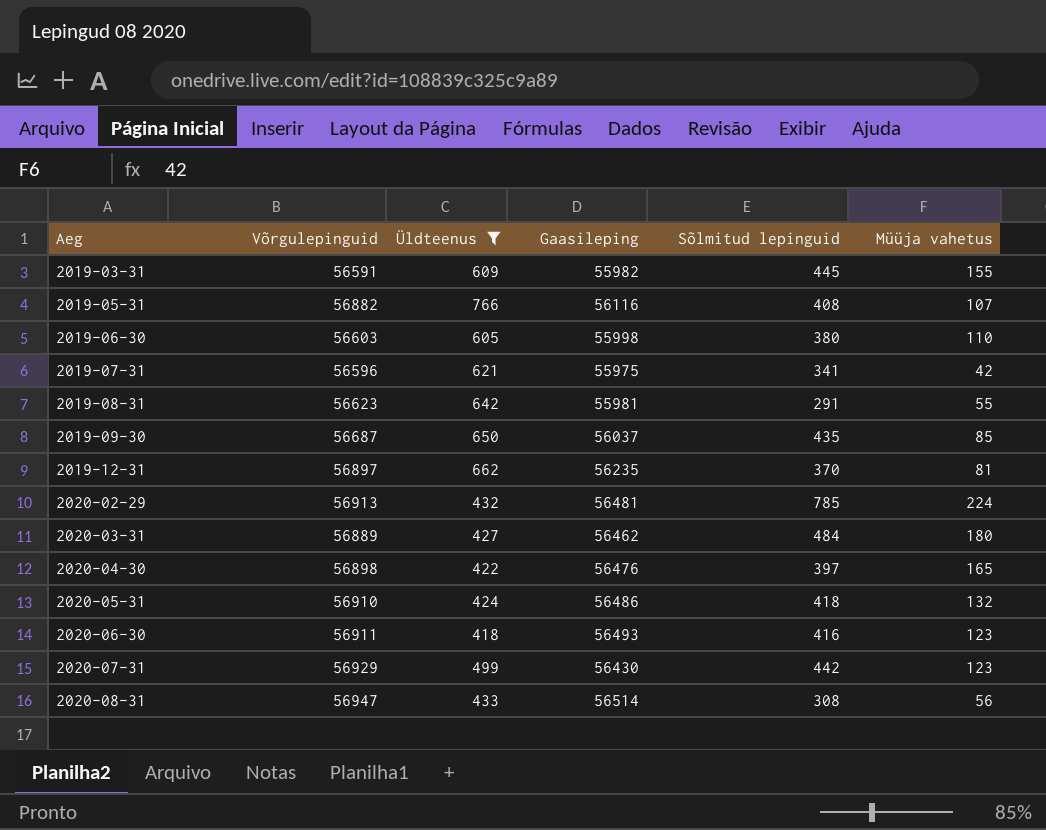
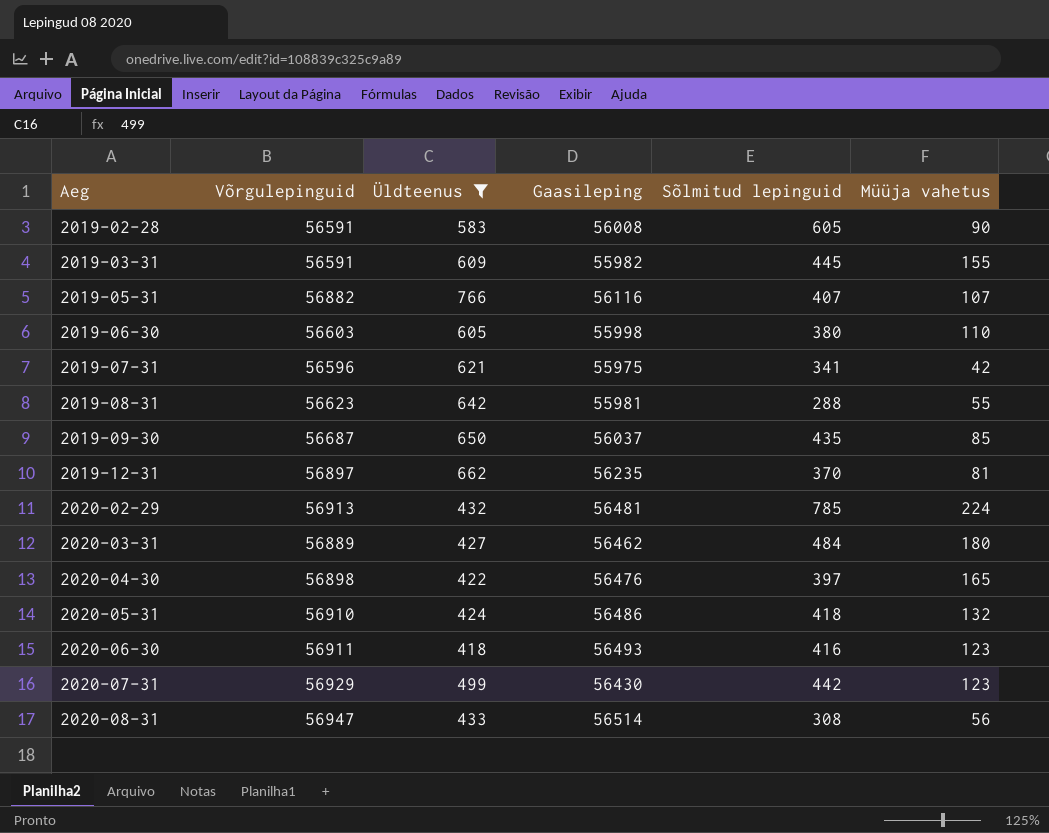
row 2019-02-28: none -> 56591 | 583 | 56008 | 605 | 90
2019-05-31 | Sõlmitud lepinguid: 408 -> 407
2019-08-31 | Sõlmitud lepinguid: 291 -> 288

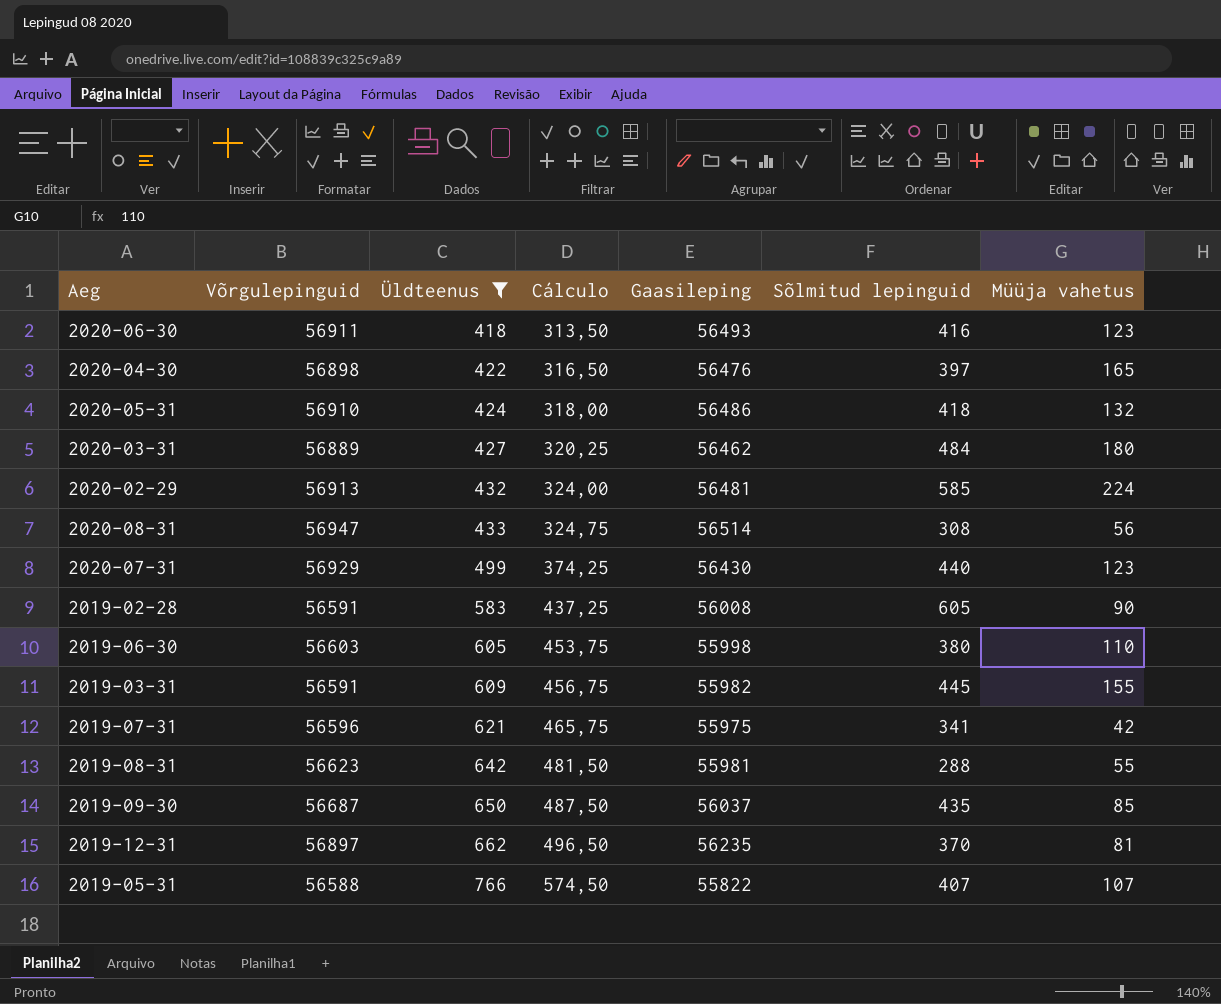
row order: Aeg ascending -> Üldteenus ascending
column Cálculo | formula: none -> [Üldteenus] * 0,75
2020-02-29 | Sõlmitud lepinguid: 785 -> 585
2020-07-31 | Sõlmitud lepinguid: 442 -> 440
2019-05-31 | Võrgulepinguid: 56882 -> 56588
2019-05-31 | Gaasileping: 56116 -> 55822

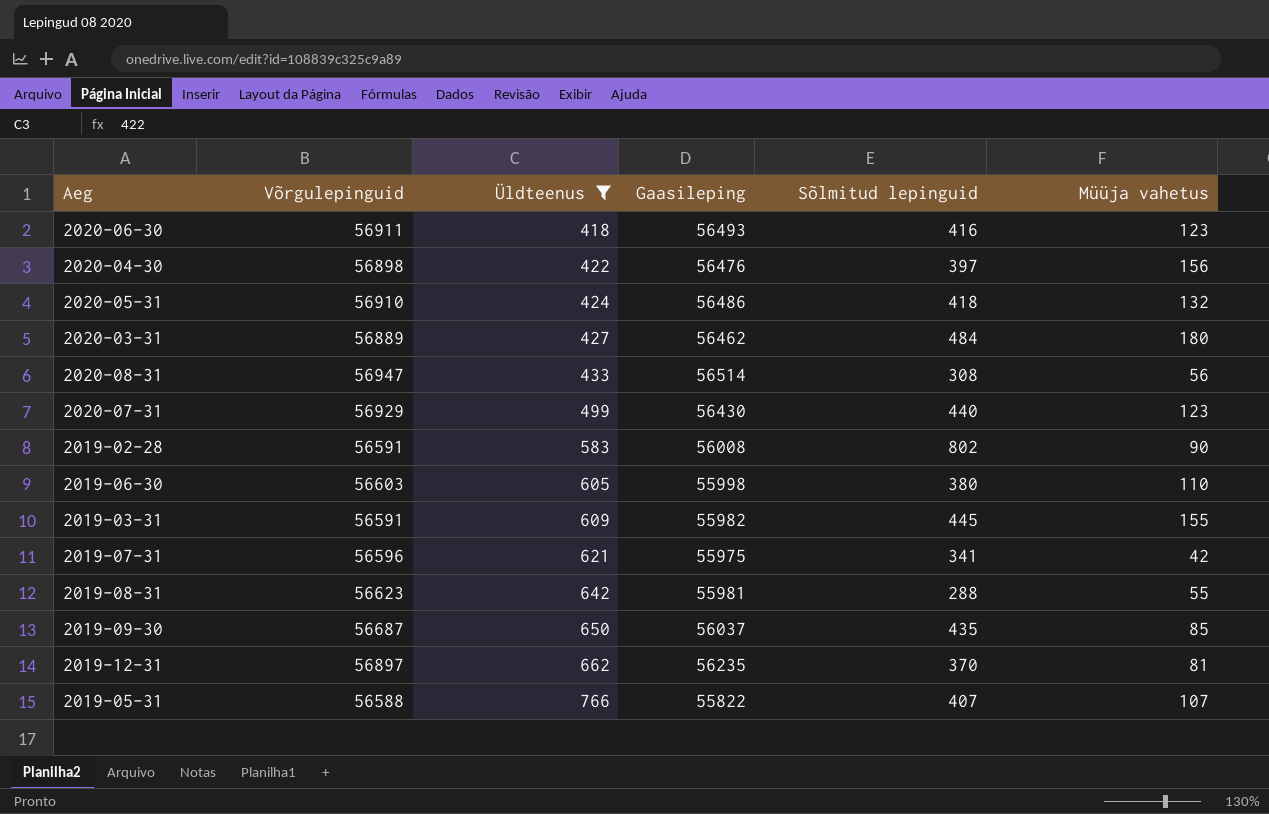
column Cálculo | formula: [Üldteenus] * 0,75 -> none
row 2020-02-29: 56913 | 432 | 324,00 | 56481 | 585 | 224 -> none
2020-04-30 | Müüja vahetus: 165 -> 156
2019-02-28 | Sõlmitud lepinguid: 605 -> 802

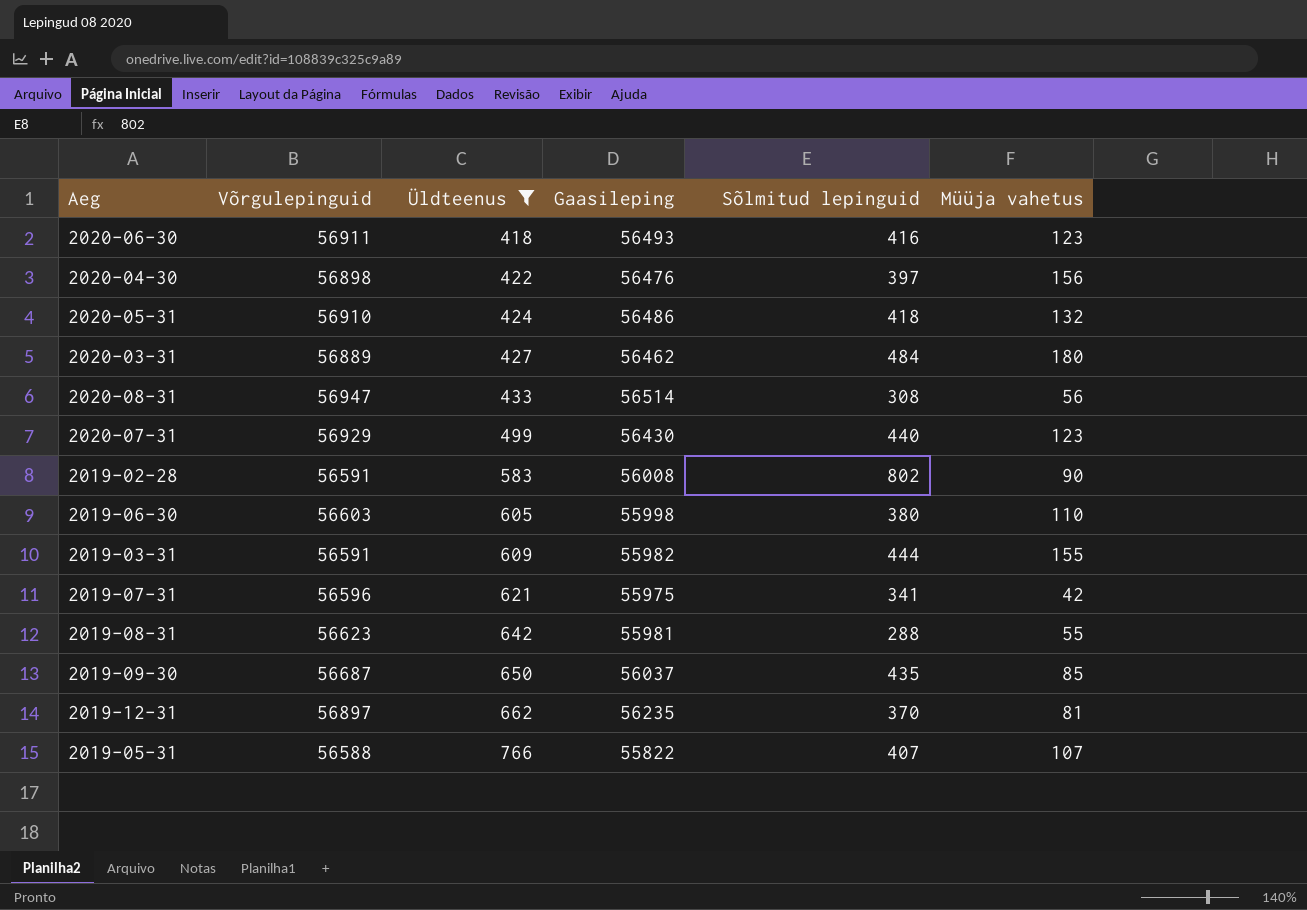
2019-03-31 | Sõlmitud lepinguid: 445 -> 444

